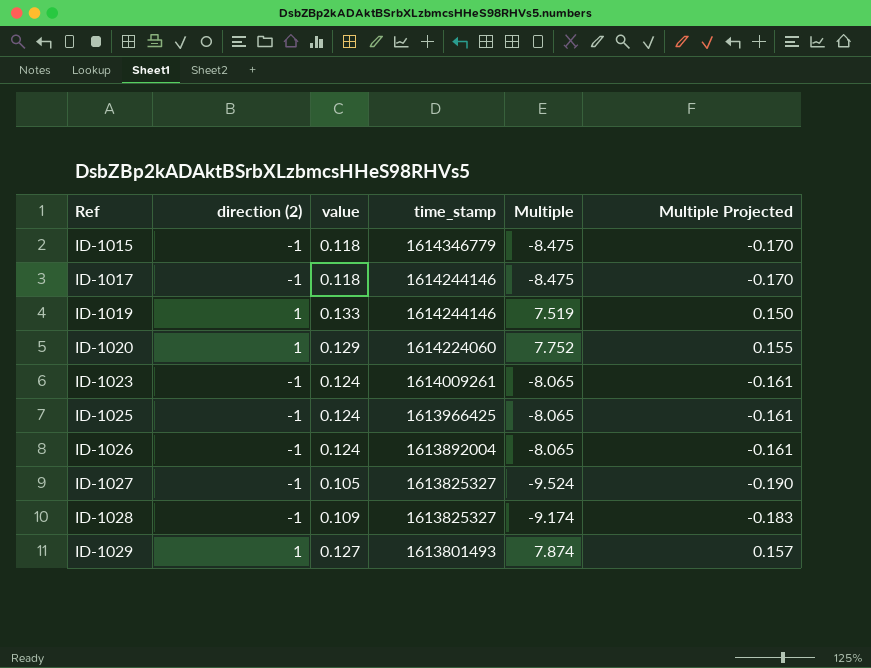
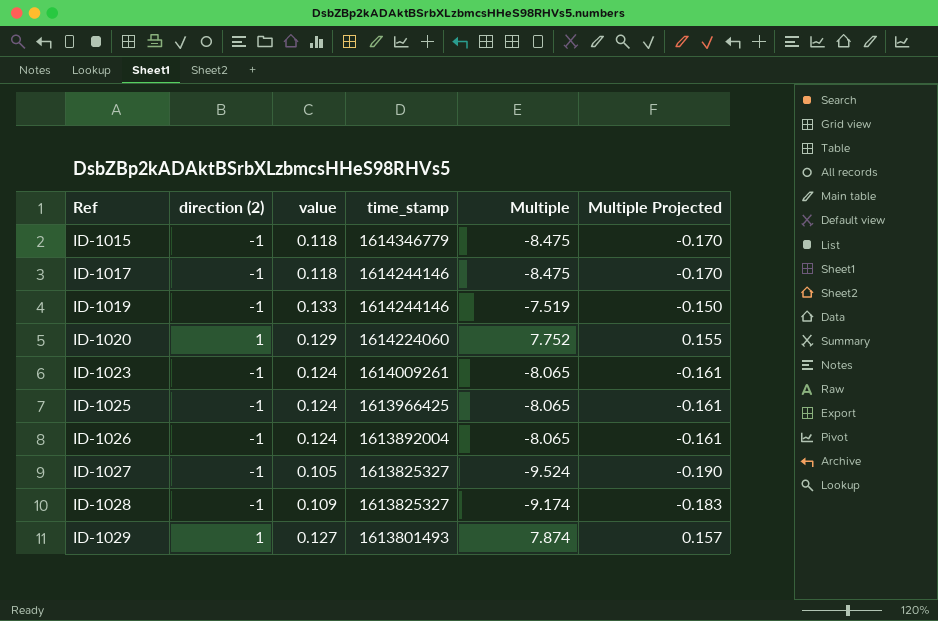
ID-1019 | direction (2): 1 -> -1
ID-1019 | Multiple: 7.519 -> -7.519
ID-1019 | Multiple Projected: 0.150 -> -0.150

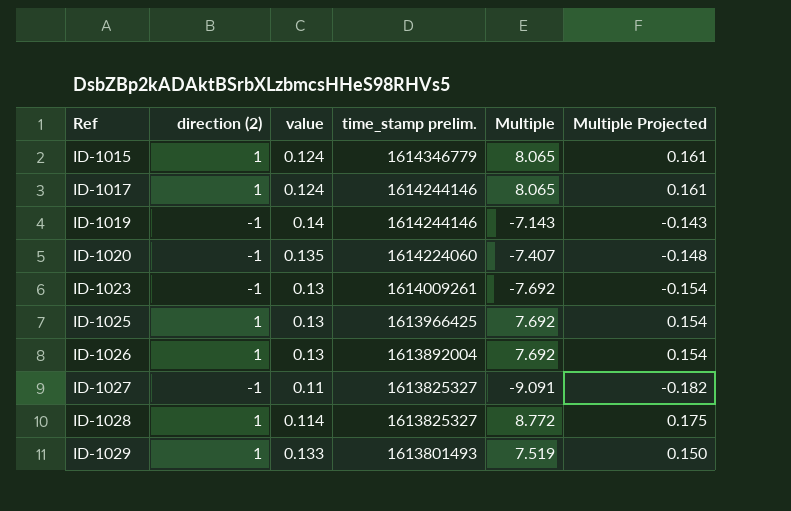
column name: time_stamp -> time_stamp prelim.
ID-1015 | direction (2): -1 -> 1
ID-1015 | value: 0.118 -> 0.124
ID-1015 | Multiple: -8.475 -> 8.065
ID-1015 | Multiple Projected: -0.170 -> 0.161
ID-1017 | direction (2): -1 -> 1
ID-1017 | value: 0.118 -> 0.124
ID-1017 | Multiple: -8.475 -> 8.065
ID-1017 | Multiple Projected: -0.170 -> 0.161
ID-1019 | value: 0.133 -> 0.14
ID-1019 | Multiple: -7.519 -> -7.143
ID-1019 | Multiple Projected: -0.150 -> -0.143
ID-1020 | direction (2): 1 -> -1
ID-1020 | value: 0.129 -> 0.135
ID-1020 | Multiple: 7.752 -> -7.407
ID-1020 | Multiple Projected: 0.155 -> -0.148
ID-1023 | value: 0.124 -> 0.13
ID-1023 | Multiple: -8.065 -> -7.692
ID-1023 | Multiple Projected: -0.161 -> -0.154
ID-1025 | direction (2): -1 -> 1
ID-1025 | value: 0.124 -> 0.13
ID-1025 | Multiple: -8.065 -> 7.692
ID-1025 | Multiple Projected: -0.161 -> 0.154
ID-1026 | direction (2): -1 -> 1
ID-1026 | value: 0.124 -> 0.13
ID-1026 | Multiple: -8.065 -> 7.692
ID-1026 | Multiple Projected: -0.161 -> 0.154
ID-1027 | value: 0.105 -> 0.11
ID-1027 | Multiple: -9.524 -> -9.091
ID-1027 | Multiple Projected: -0.190 -> -0.182
ID-1028 | direction (2): -1 -> 1
ID-1028 | value: 0.109 -> 0.114
ID-1028 | Multiple: -9.174 -> 8.772
ID-1028 | Multiple Projected: -0.183 -> 0.175
ID-1029 | value: 0.127 -> 0.133
ID-1029 | Multiple: 7.874 -> 7.519
ID-1029 | Multiple Projected: 0.157 -> 0.150

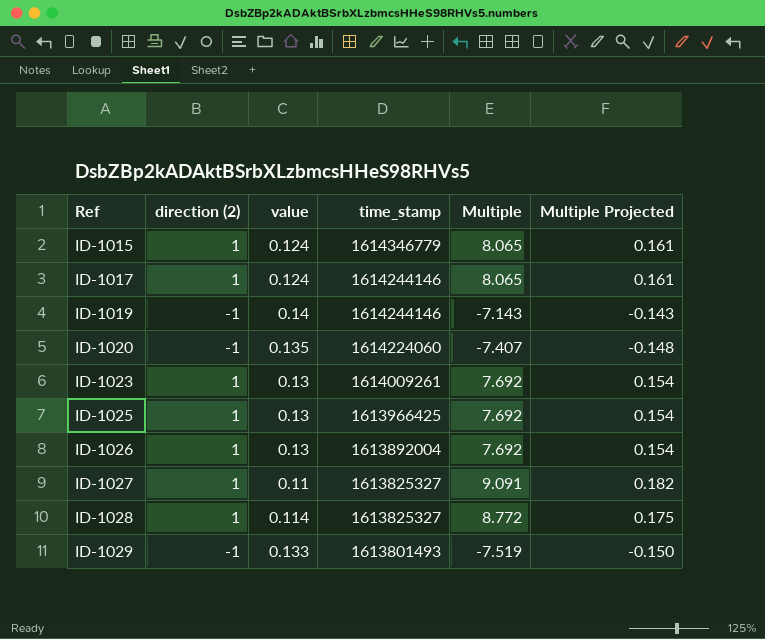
column name: time_stamp prelim. -> time_stamp
ID-1023 | direction (2): -1 -> 1
ID-1023 | Multiple: -7.692 -> 7.692
ID-1023 | Multiple Projected: -0.154 -> 0.154
ID-1027 | direction (2): -1 -> 1
ID-1027 | Multiple: -9.091 -> 9.091
ID-1027 | Multiple Projected: -0.182 -> 0.182
ID-1029 | direction (2): 1 -> -1
ID-1029 | Multiple: 7.519 -> -7.519
ID-1029 | Multiple Projected: 0.150 -> -0.150

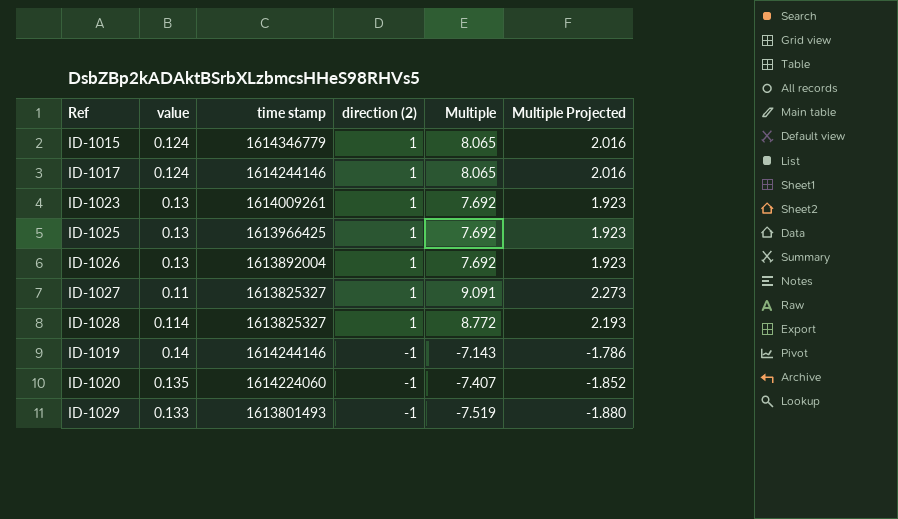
row order: Ref ascending -> direction (2) descending
column name: time_stamp -> time stamp
column direction (2) | position: 2 -> 4
column Multiple Projected | formula: [Multiple] * 0.02 -> [Multiple] * 0.25

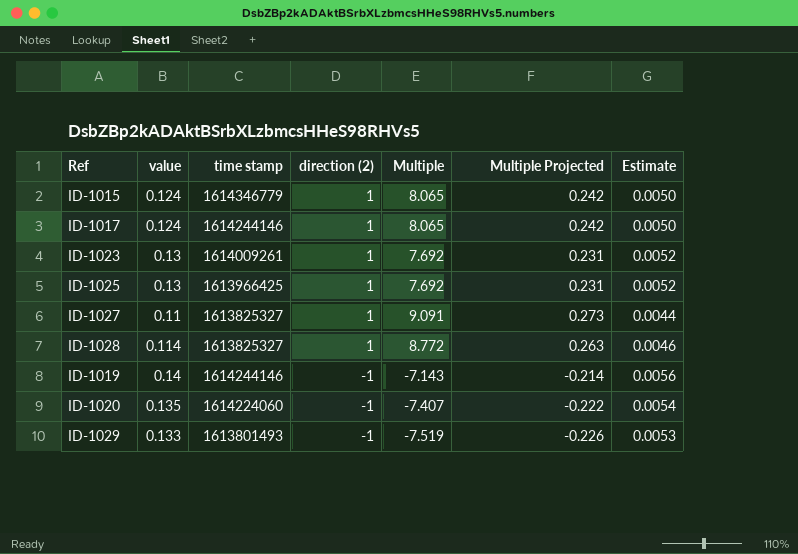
column Multiple Projected | formula: [Multiple] * 0.25 -> [Multiple] * 0.03
column Estimate | formula: none -> [value] * 0.04
row ID-1026: 0.13 | 1613892004 | 1 | 7.692 | 1.923 -> none

